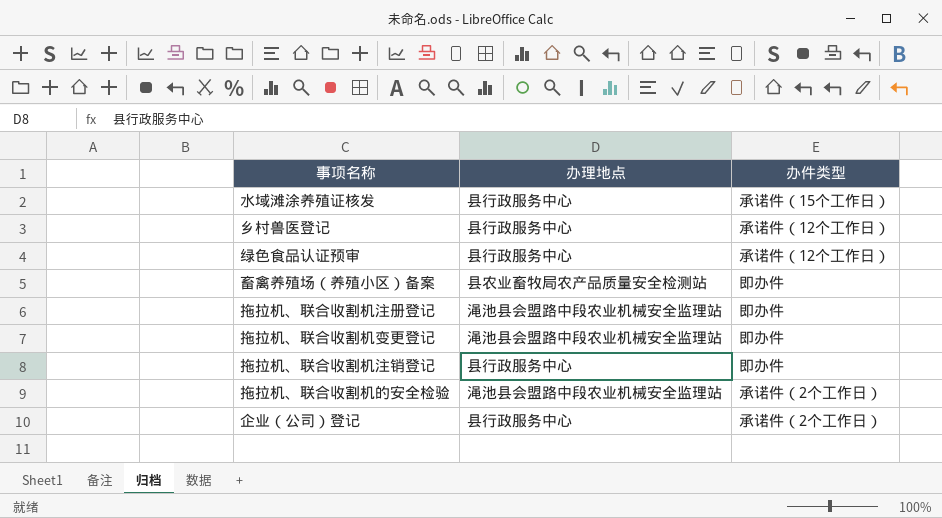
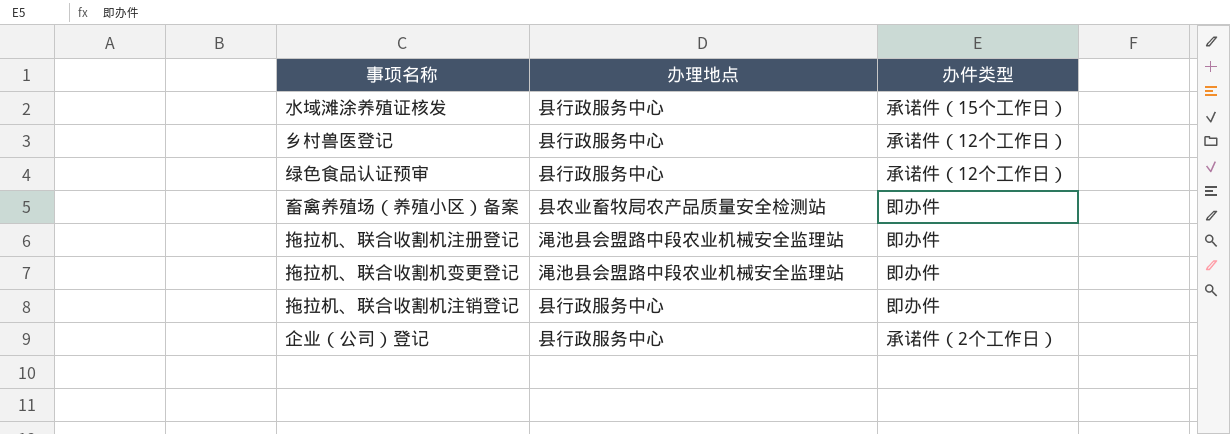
row 拖拉机、联合收割机的安全检验: 渑池县会盟路中段农业机械安全监理站 | 承诺件（2个工作日） -> none

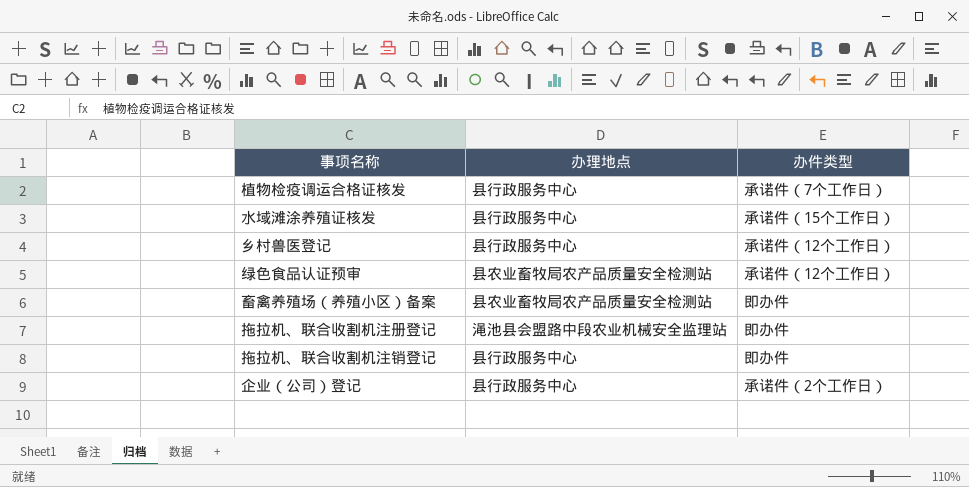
row 拖拉机、联合收割机变更登记: 渑池县会盟路中段农业机械安全监理站 | 即办件 -> none
row 植物检疫调运合格证核发: none -> 县行政服务中心 | 承诺件（7个工作日）
绿色食品认证预审 | 办理地点: 县行政服务中心 -> 县农业畜牧局农产品质量安全检测站

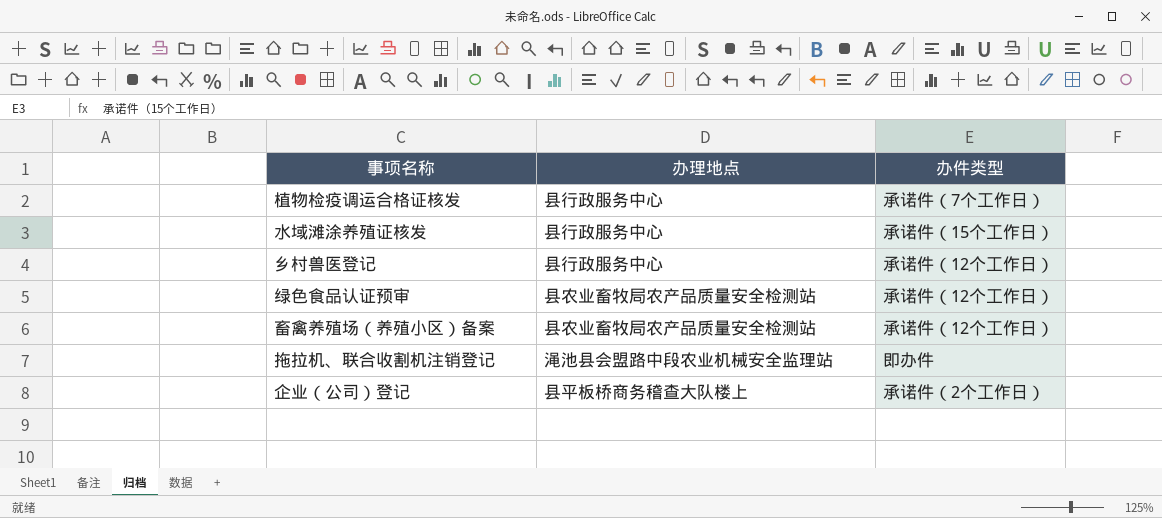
row 拖拉机、联合收割机注册登记: 渑池县会盟路中段农业机械安全监理站 | 即办件 -> none
畜禽养殖场（养殖小区）备案 | 办件类型: 即办件 -> 承诺件（12个工作日）
拖拉机、联合收割机注销登记 | 办理地点: 县行政服务中心 -> 渑池县会盟路中段农业机械安全监理站
企业（公司）登记 | 办理地点: 县行政服务中心 -> 县平板桥商务稽查大队楼上

